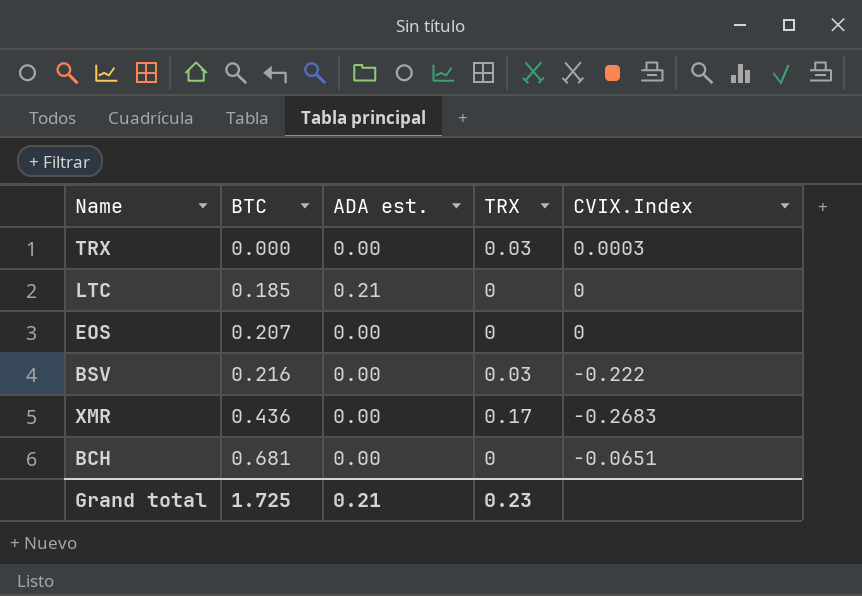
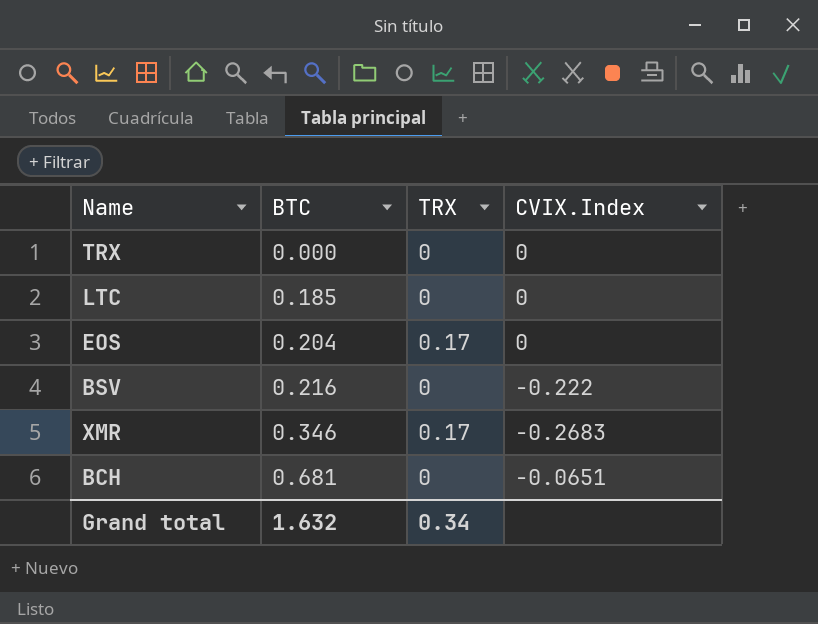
column ADA est. | position: 3 -> none
TRX | TRX: 0.03 -> 0
TRX | CVIX.Index: 0.0003 -> 0
EOS | BTC: 0.207 -> 0.204
EOS | TRX: 0 -> 0.17
BSV | TRX: 0.03 -> 0
XMR | BTC: 0.436 -> 0.346
Grand total | BTC: 1.725 -> 1.632
Grand total | TRX: 0.23 -> 0.34

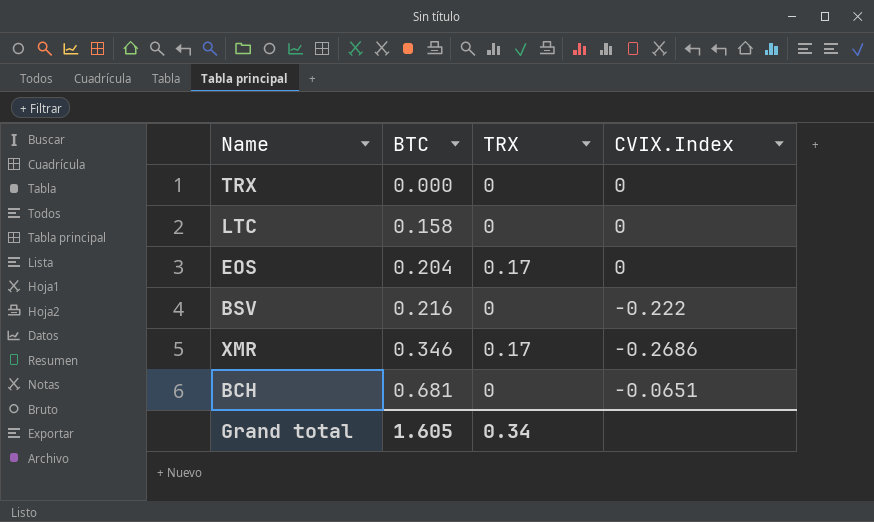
LTC | BTC: 0.185 -> 0.158
XMR | CVIX.Index: -0.2683 -> -0.2686
Grand total | BTC: 1.632 -> 1.605

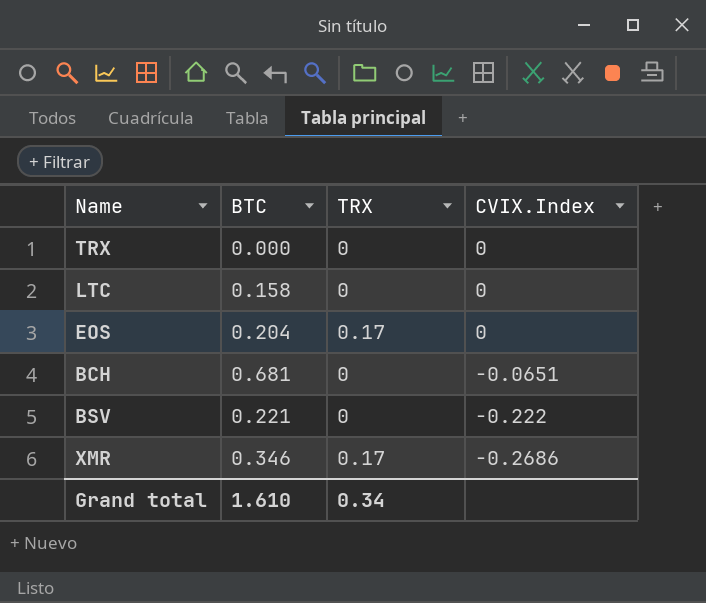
row order: BTC ascending -> CVIX.Index descending
BSV | BTC: 0.216 -> 0.221
Grand total | BTC: 1.605 -> 1.610

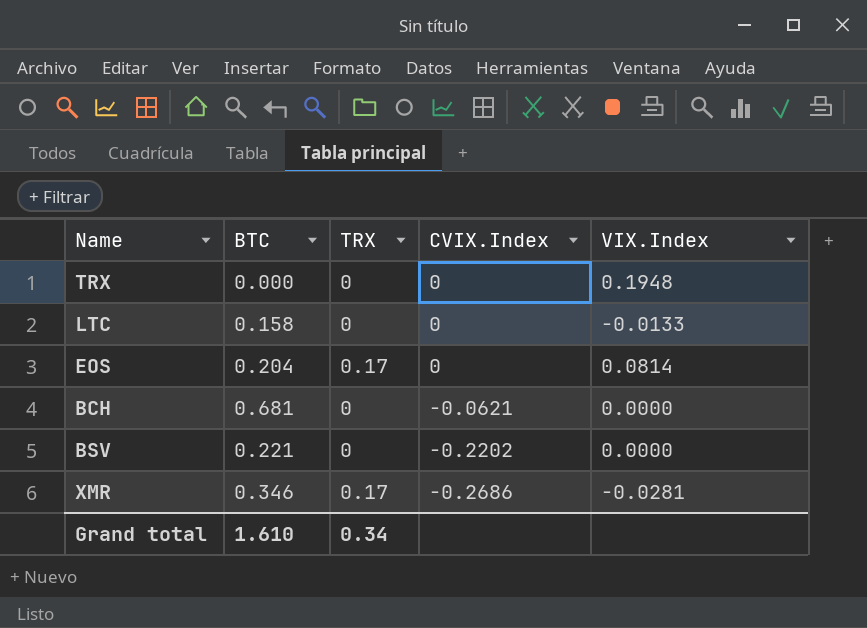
column VIX.Index | position: none -> 5
BCH | CVIX.Index: -0.0651 -> -0.0621
BSV | CVIX.Index: -0.222 -> -0.2202

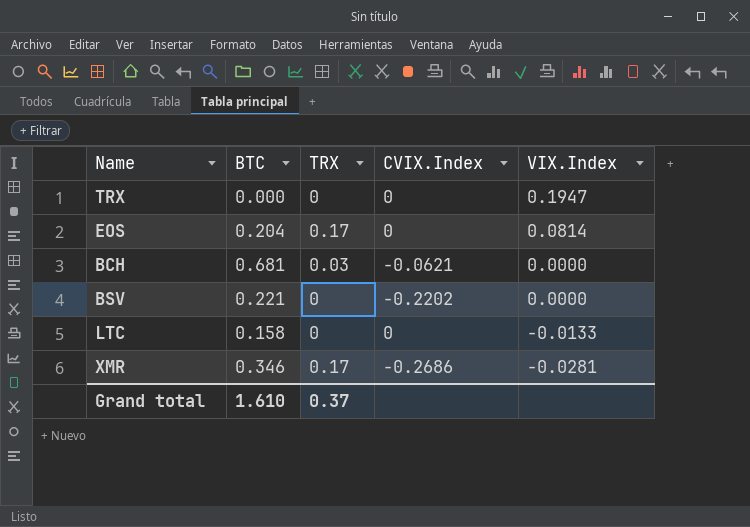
row order: CVIX.Index descending -> VIX.Index descending
TRX | VIX.Index: 0.1948 -> 0.1947
BCH | TRX: 0 -> 0.03
Grand total | TRX: 0.34 -> 0.37

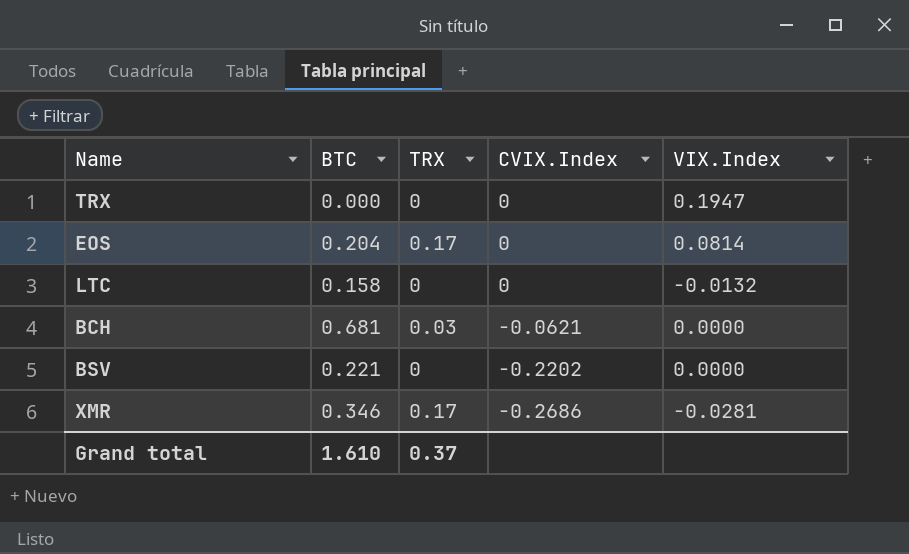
row order: VIX.Index descending -> CVIX.Index descending
LTC | VIX.Index: -0.0133 -> -0.0132

